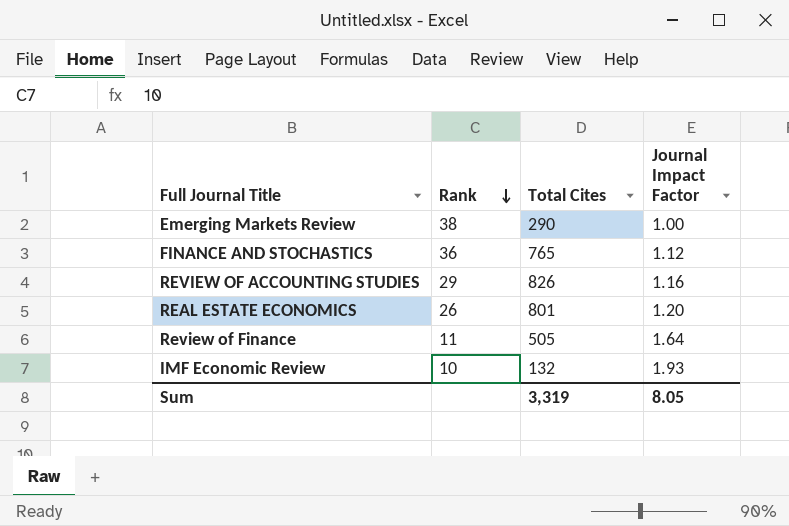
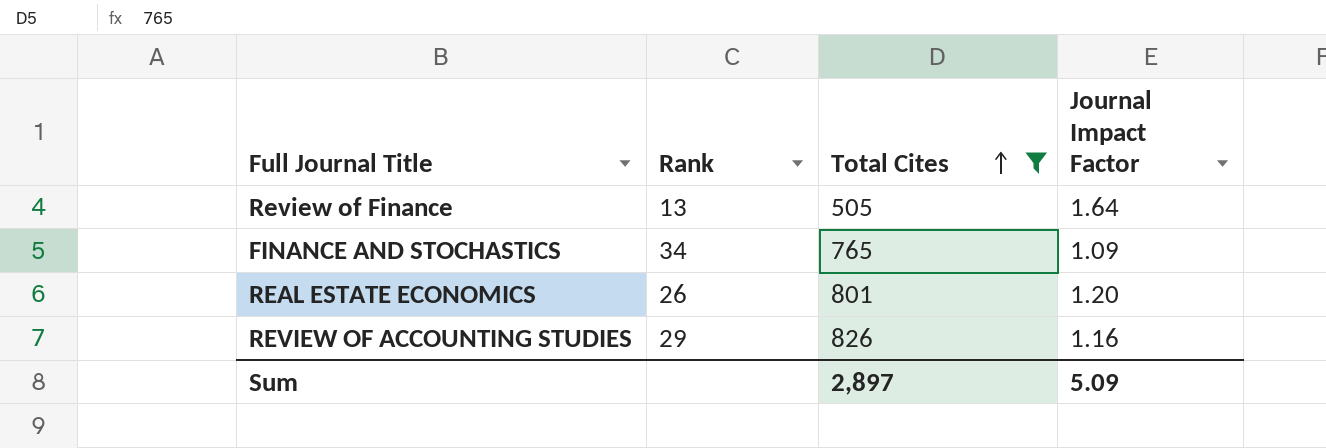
filter: none -> Total Cites >= 505
row order: Rank descending -> Total Cites ascending
Review of Finance | Rank: 11 -> 13
FINANCE AND STOCHASTICS | Rank: 36 -> 34
FINANCE AND STOCHASTICS | Journal Impact Factor: 1.12 -> 1.09
Sum | Total Cites: 3,319 -> 2,897
Sum | Journal Impact Factor: 8.05 -> 5.09

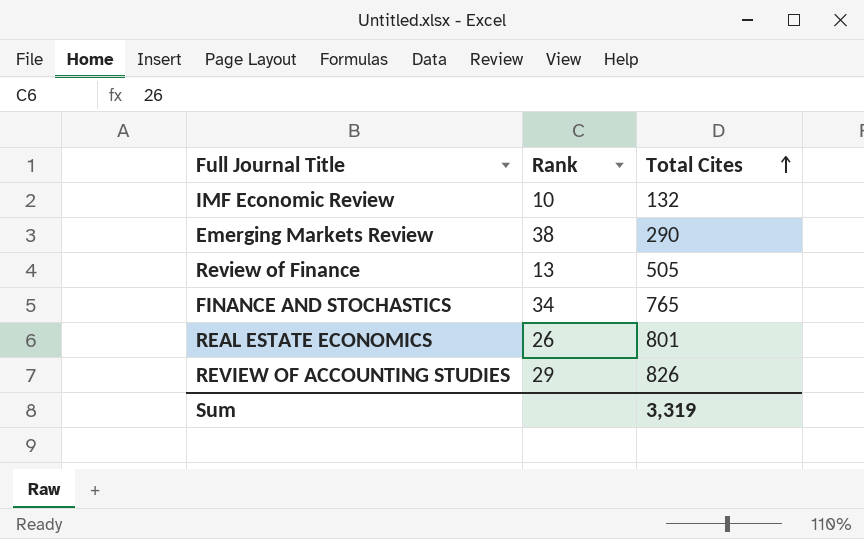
filter: Total Cites >= 505 -> none
column Journal Impact Factor | position: 4 -> none
Sum | Total Cites: 2,897 -> 3,319

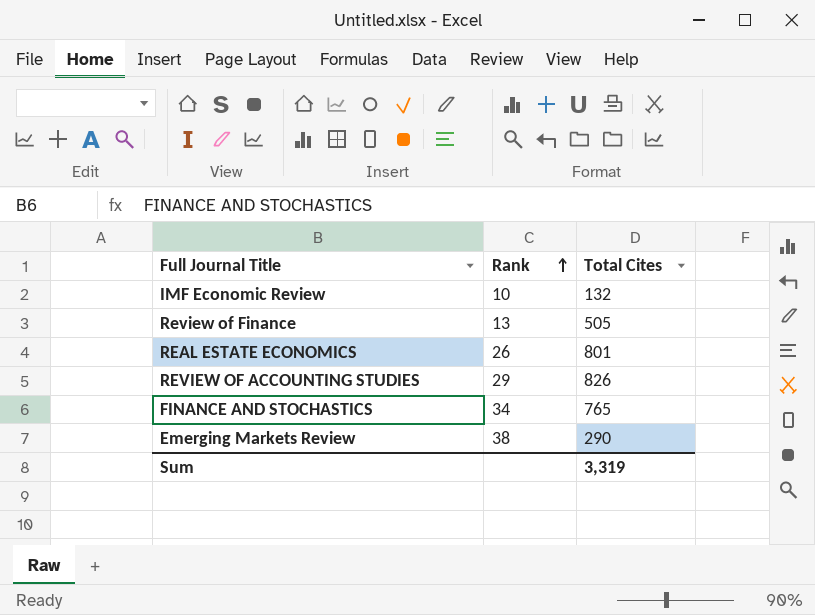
row order: Total Cites ascending -> Rank ascending

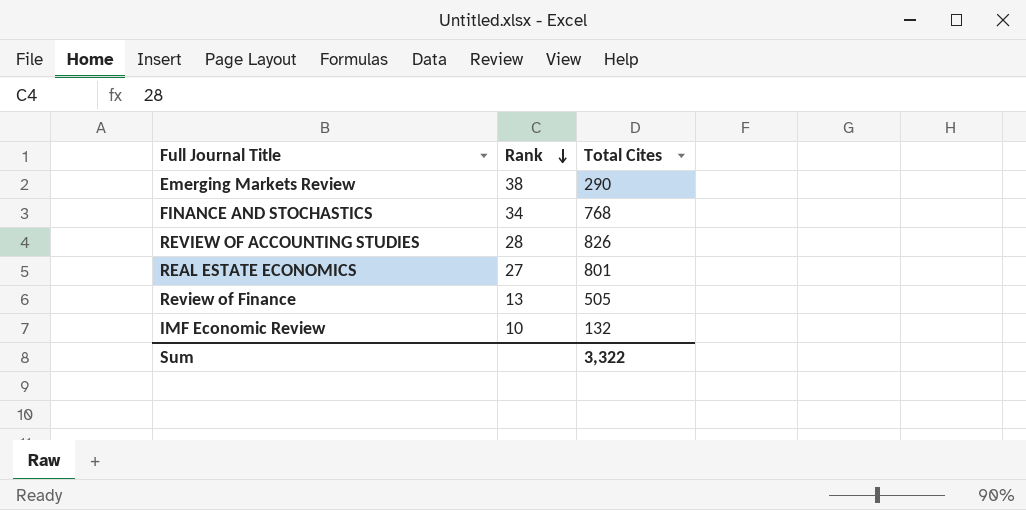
row order: Rank ascending -> Rank descending
FINANCE AND STOCHASTICS | Total Cites: 765 -> 768
REVIEW OF ACCOUNTING STUDIES | Rank: 29 -> 28
REAL ESTATE ECONOMICS | Rank: 26 -> 27
Sum | Total Cites: 3,319 -> 3,322

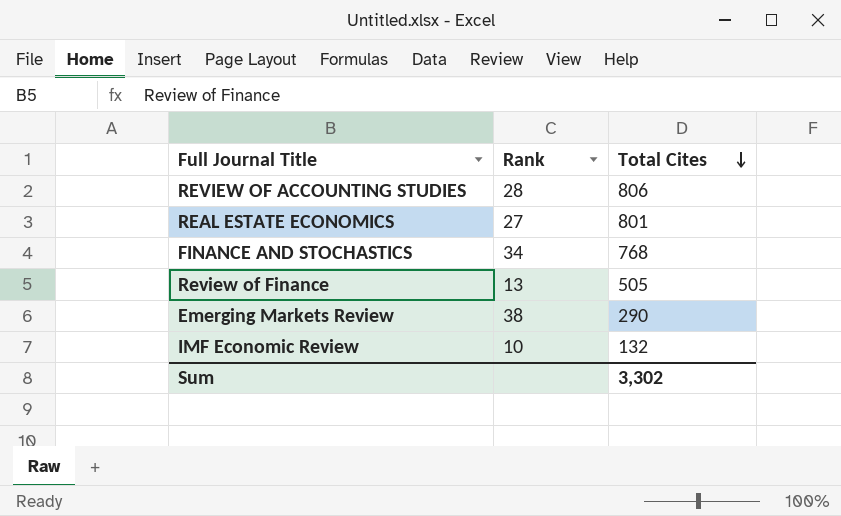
row order: Rank descending -> Total Cites descending
REVIEW OF ACCOUNTING STUDIES | Total Cites: 826 -> 806
Sum | Total Cites: 3,322 -> 3,302

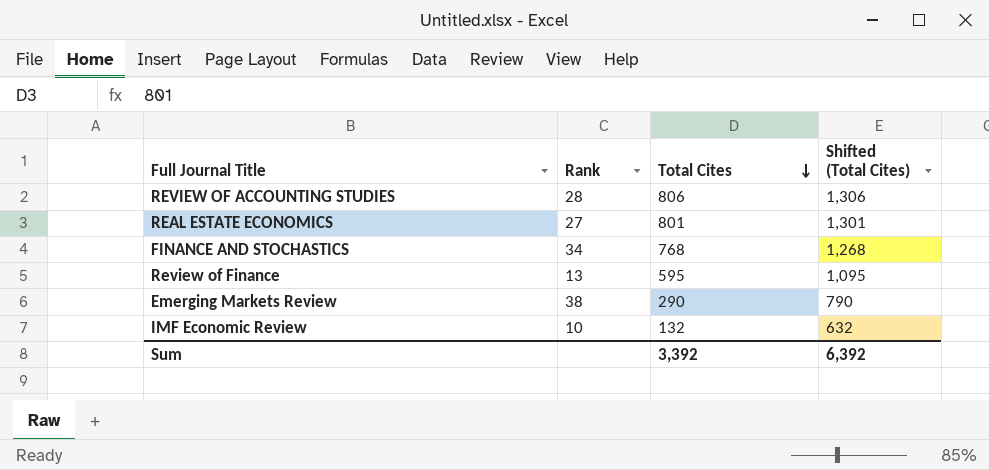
column Shifted (Total Cites) | formula: none -> [Total Cites] + 500
Review of Finance | Total Cites: 505 -> 595
Sum | Total Cites: 3,302 -> 3,392

